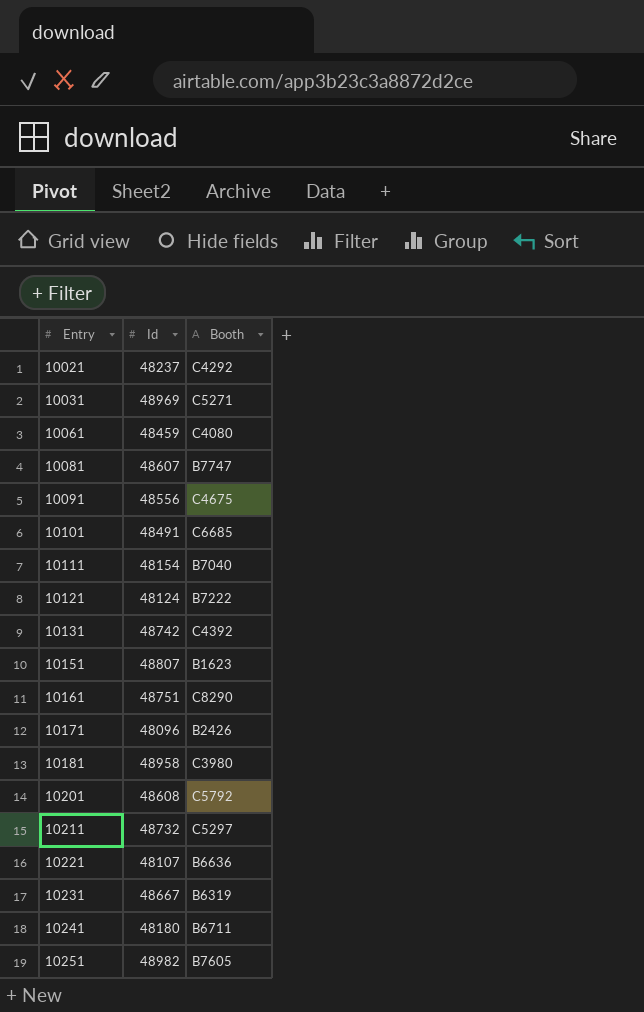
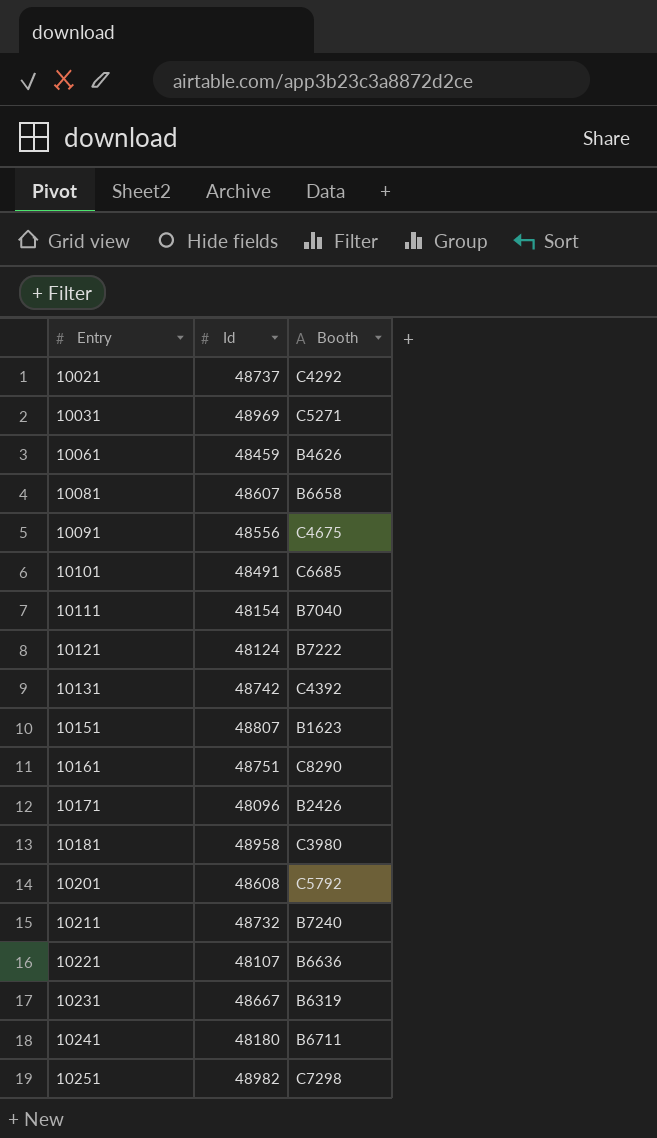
10021 | Id: 48237 -> 48737
10061 | Booth: C4080 -> B4626
10081 | Booth: B7747 -> B6658
10211 | Booth: C5297 -> B7240
10251 | Booth: B7605 -> C7298

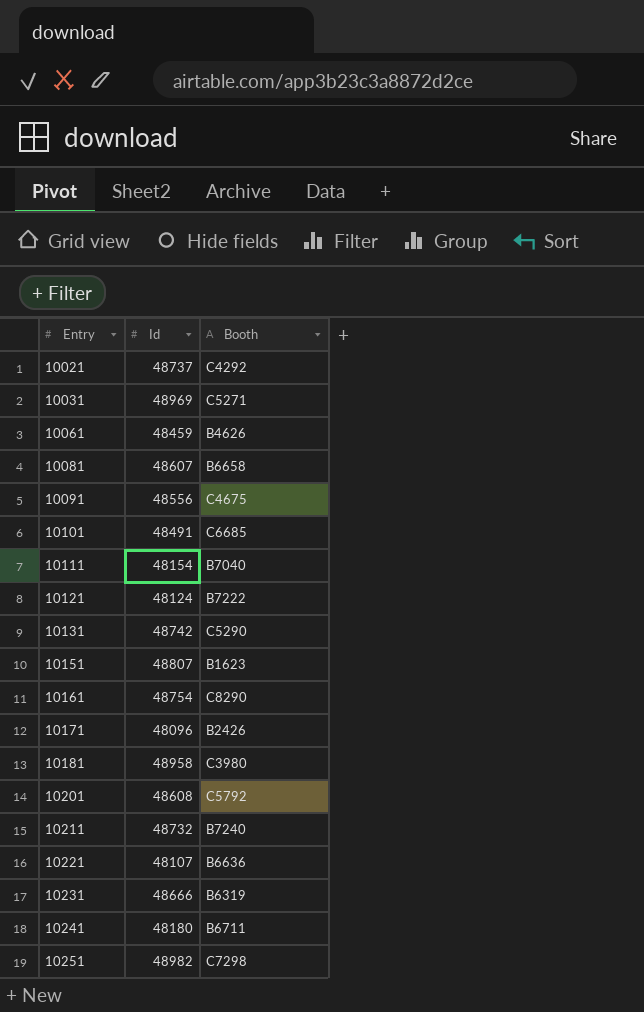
10131 | Booth: C4392 -> C5290
10161 | Id: 48751 -> 48754
10231 | Id: 48667 -> 48666

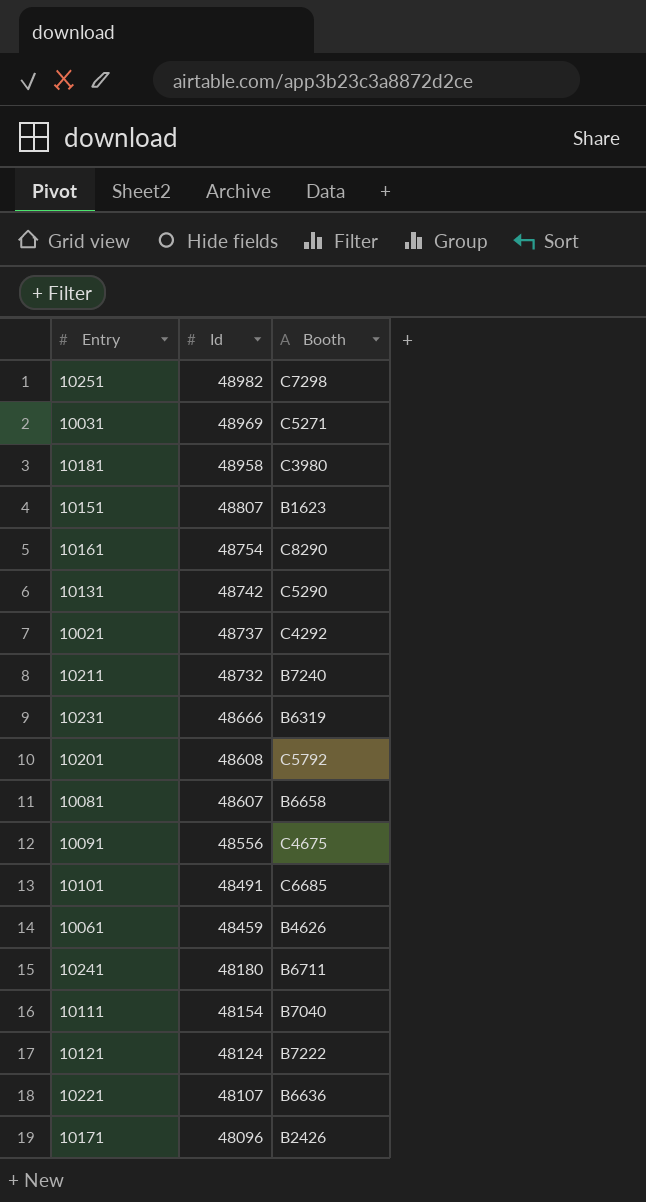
row order: Entry ascending -> Id descending

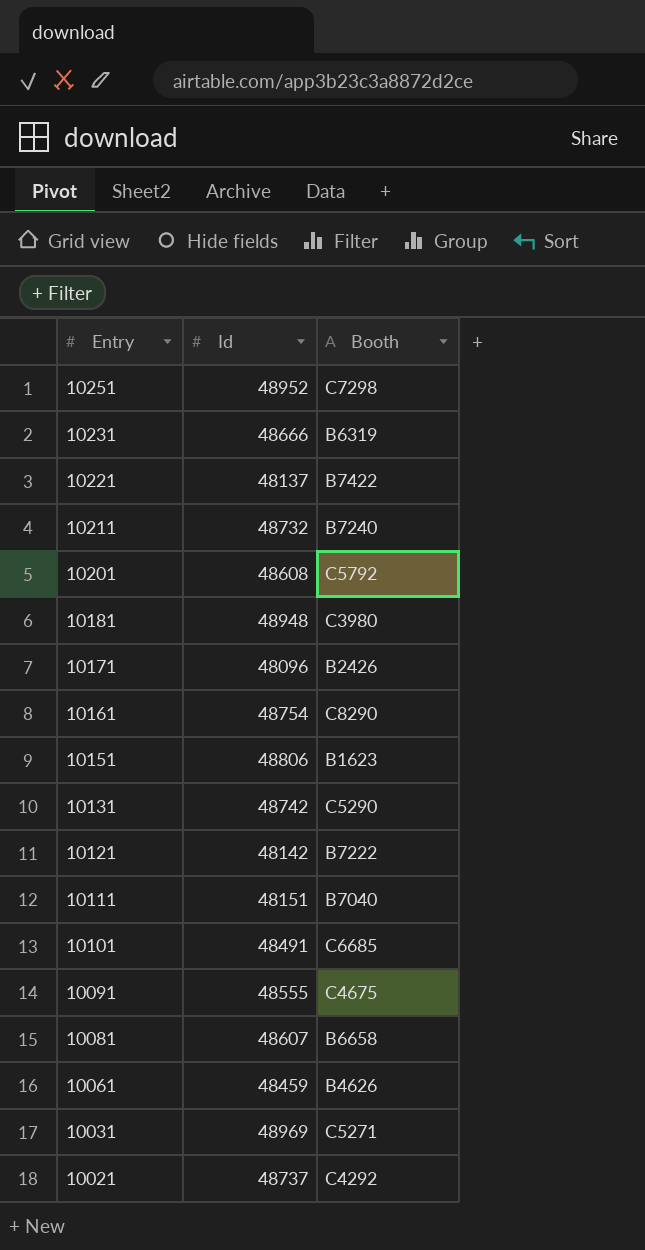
row order: Id descending -> Entry descending
row 10241: 48180 | B6711 -> none
10251 | Id: 48982 -> 48952
10221 | Id: 48107 -> 48137
10221 | Booth: B6636 -> B7422
10181 | Id: 48958 -> 48948
10151 | Id: 48807 -> 48806
10121 | Id: 48124 -> 48142
10111 | Id: 48154 -> 48151
10091 | Id: 48556 -> 48555

